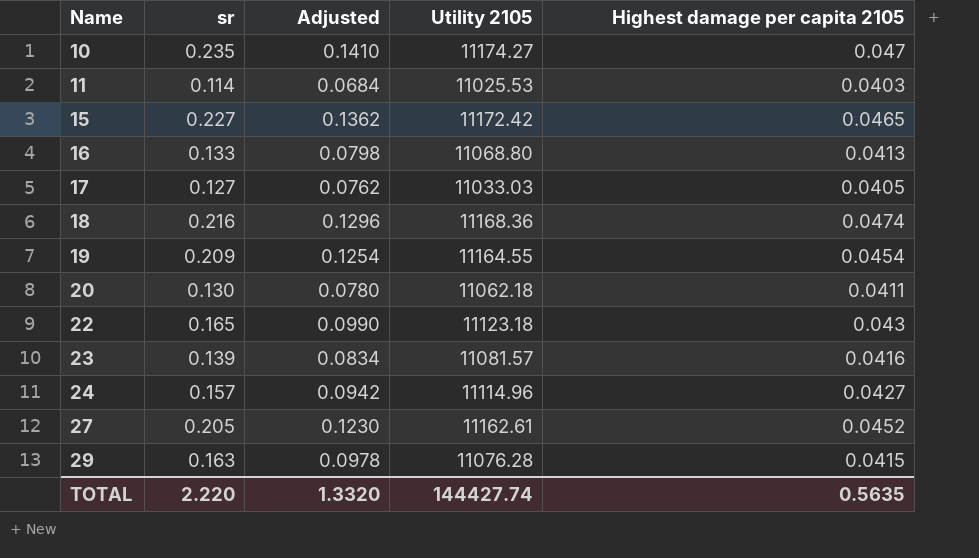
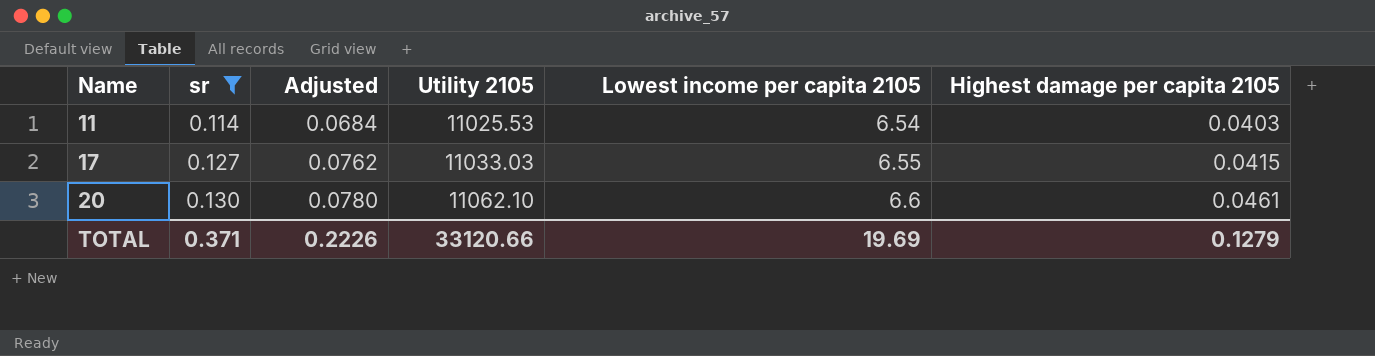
filter: none -> sr <= 0.130
column Lowest income per capita 2105 | position: none -> 5
17 | Highest damage per capita 2105: 0.0405 -> 0.0415
20 | Utility 2105: 11062.18 -> 11062.10
20 | Highest damage per capita 2105: 0.0411 -> 0.0461
TOTAL | sr: 2.220 -> 0.371
TOTAL | Adjusted: 1.3320 -> 0.2226
TOTAL | Utility 2105: 144427.74 -> 33120.66
TOTAL | Highest damage per capita 2105: 0.5635 -> 0.1279

